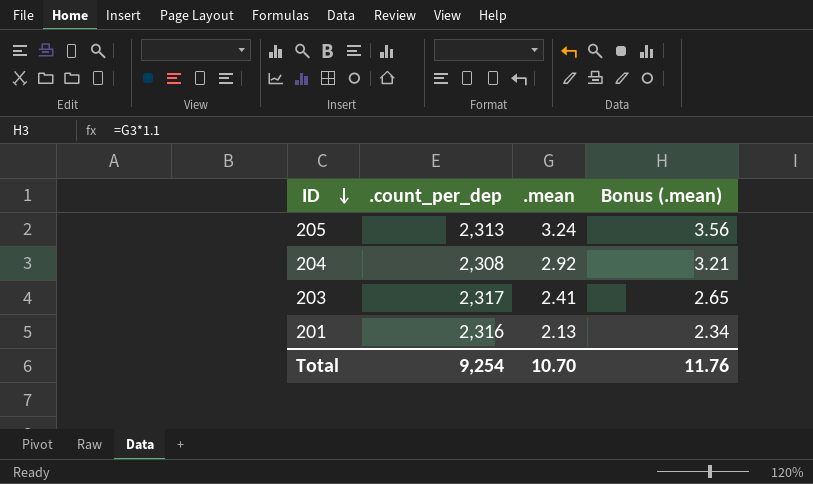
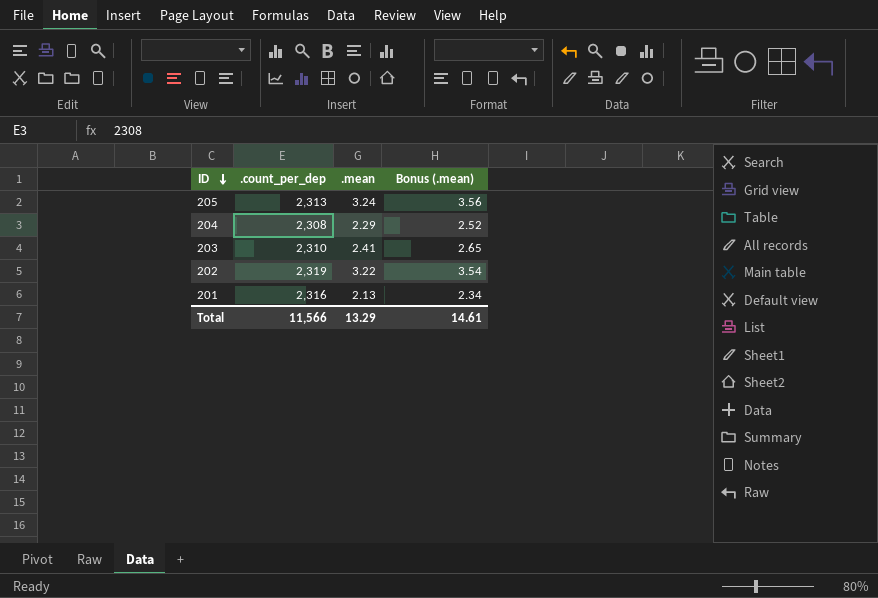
204 | .mean: 2.92 -> 2.29
204 | Bonus (.mean): 3.21 -> 2.52
203 | .count_per_dep: 2,317 -> 2,310
row 202: none -> 2,319 | 3.22 | 3.54
Total | .count_per_dep: 9,254 -> 11,566
Total | .mean: 10.70 -> 13.29
Total | Bonus (.mean): 11.76 -> 14.61

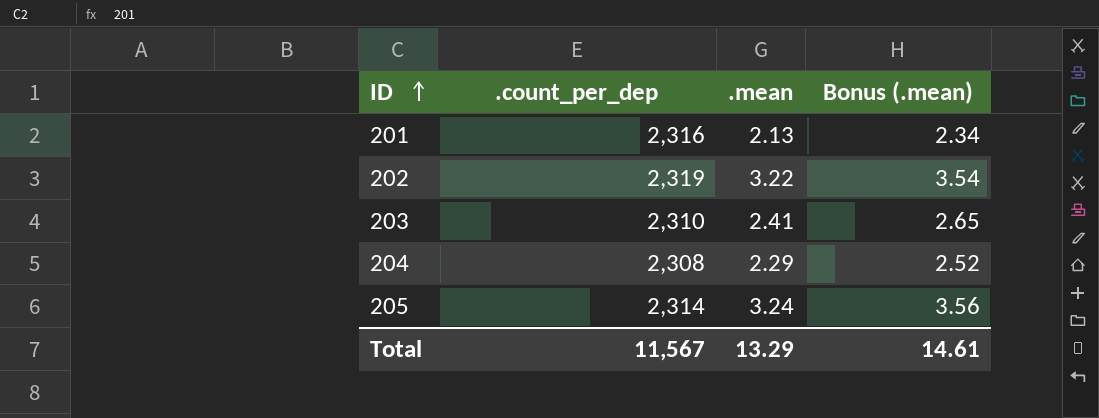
row order: ID descending -> ID ascending
205 | .count_per_dep: 2,313 -> 2,314
Total | .count_per_dep: 11,566 -> 11,567

